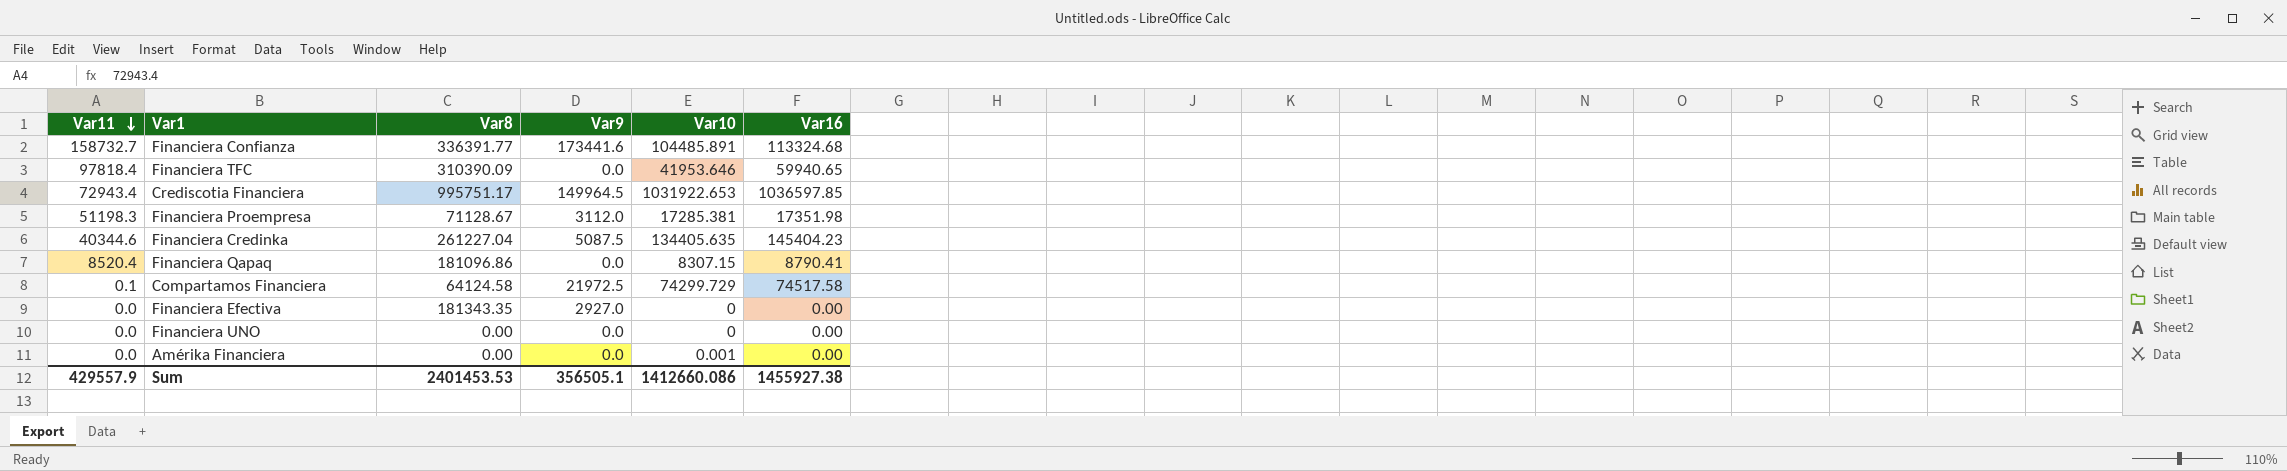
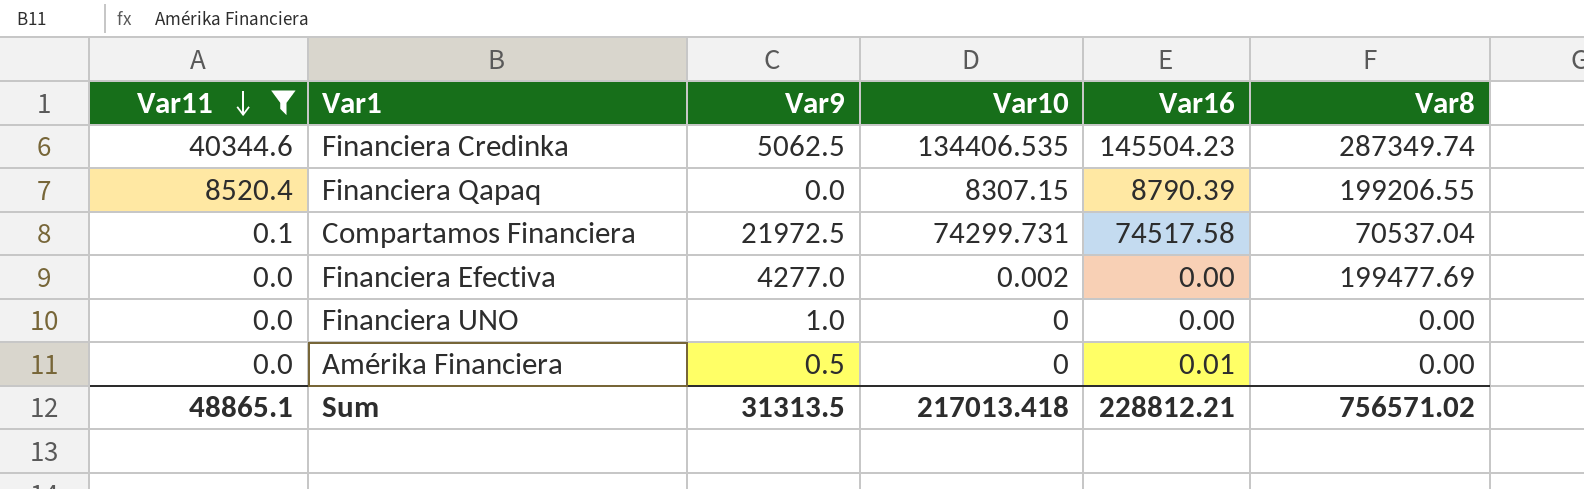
filter: none -> Var11 <= 40344.6
column Var8 | position: 3 -> 6
Financiera Credinka | Var9: 5087.5 -> 5062.5
Financiera Credinka | Var10: 134405.635 -> 134406.535
Financiera Credinka | Var16: 145404.23 -> 145504.23
Financiera Credinka | Var8: 261227.04 -> 287349.74
Financiera Qapaq | Var16: 8790.41 -> 8790.39
Financiera Qapaq | Var8: 181096.86 -> 199206.55
Compartamos Financiera | Var10: 74299.729 -> 74299.731
Compartamos Financiera | Var8: 64124.58 -> 70537.04
Financiera Efectiva | Var9: 2927.0 -> 4277.0
Financiera Efectiva | Var10: 0 -> 0.002
Financiera Efectiva | Var8: 181343.35 -> 199477.69
Financiera UNO | Var9: 0.0 -> 1.0
Amérika Financiera | Var9: 0.0 -> 0.5
Amérika Financiera | Var10: 0.001 -> 0
Amérika Financiera | Var16: 0.00 -> 0.01
Sum | Var11: 429557.9 -> 48865.1
Sum | Var9: 356505.1 -> 31313.5
Sum | Var10: 1412660.086 -> 217013.418
Sum | Var16: 1455927.38 -> 228812.21
Sum | Var8: 2401453.53 -> 756571.02

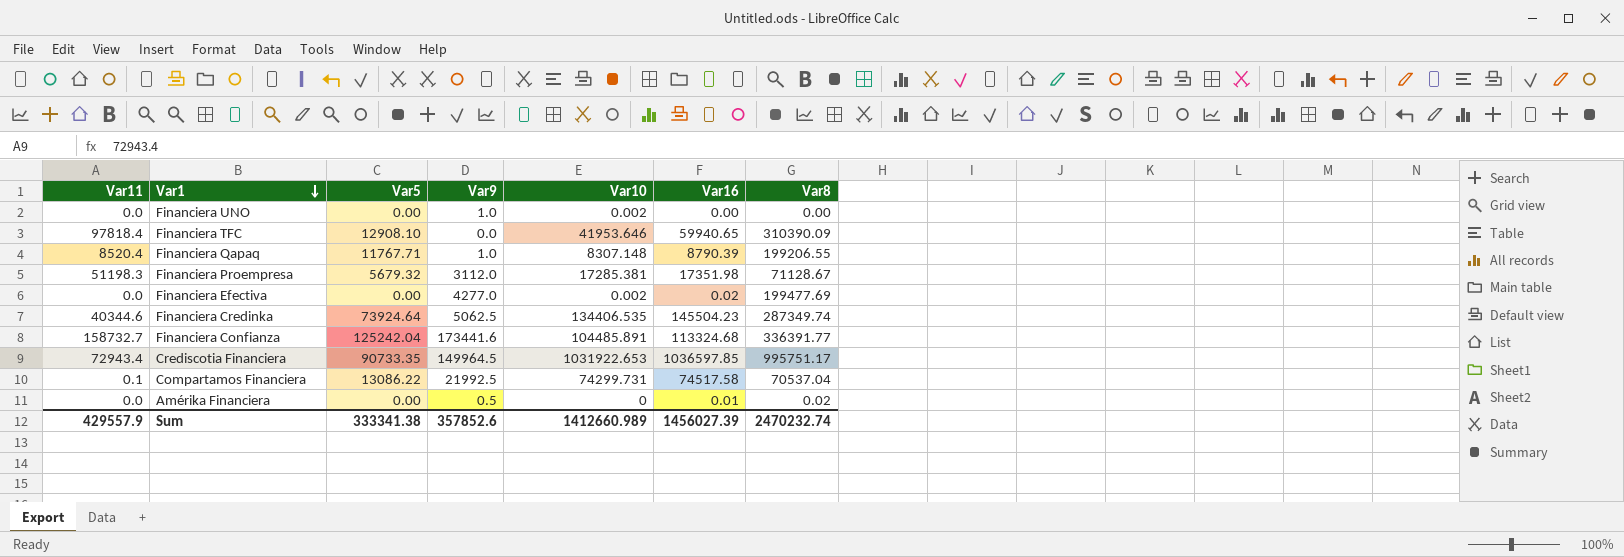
filter: Var11 <= 40344.6 -> none
row order: Var11 descending -> Var1 descending
column Var5 | position: none -> 3
Financiera UNO | Var10: 0 -> 0.002
Financiera Qapaq | Var9: 0.0 -> 1.0
Financiera Qapaq | Var10: 8307.15 -> 8307.148
Financiera Efectiva | Var16: 0.00 -> 0.02
Compartamos Financiera | Var9: 21972.5 -> 21992.5
Amérika Financiera | Var8: 0.00 -> 0.02
Sum | Var11: 48865.1 -> 429557.9
Sum | Var9: 31313.5 -> 357852.6
Sum | Var10: 217013.418 -> 1412660.989
Sum | Var16: 228812.21 -> 1456027.39
Sum | Var8: 756571.02 -> 2470232.74

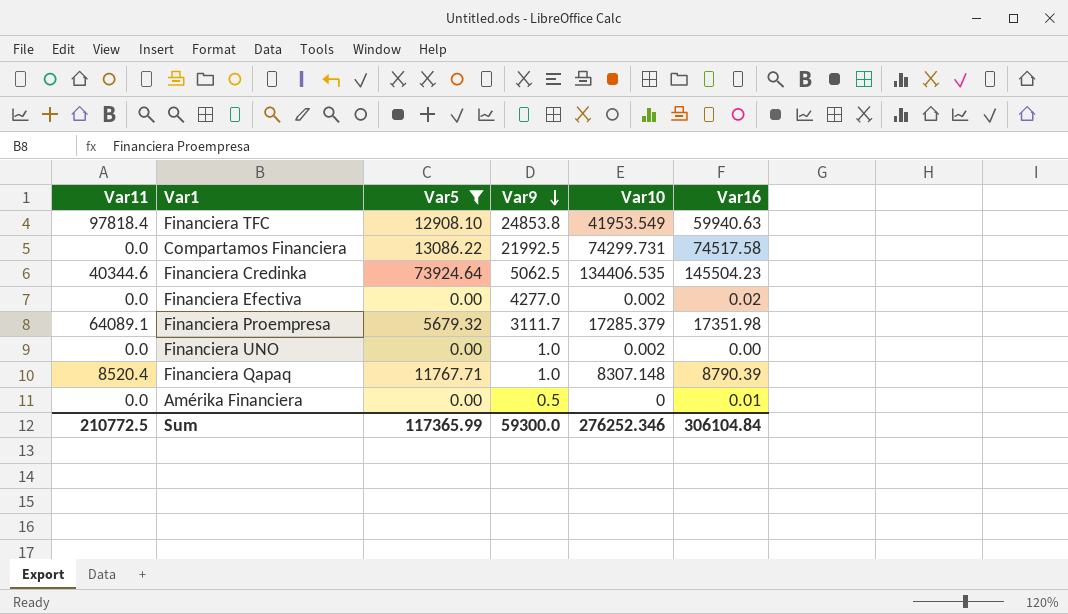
filter: none -> Var5 <= 73924.64
row order: Var1 descending -> Var9 descending
column Var8 | position: 7 -> none
Financiera TFC | Var9: 0.0 -> 24853.8
Financiera TFC | Var10: 41953.646 -> 41953.549
Financiera TFC | Var16: 59940.65 -> 59940.63
Compartamos Financiera | Var11: 0.1 -> 0.0
Financiera Proempresa | Var11: 51198.3 -> 64089.1
Financiera Proempresa | Var9: 3112.0 -> 3111.7
Financiera Proempresa | Var10: 17285.381 -> 17285.379
Sum | Var11: 429557.9 -> 210772.5
Sum | Var5: 333341.38 -> 117365.99
Sum | Var9: 357852.6 -> 59300.0
Sum | Var10: 1412660.989 -> 276252.346
Sum | Var16: 1456027.39 -> 306104.84

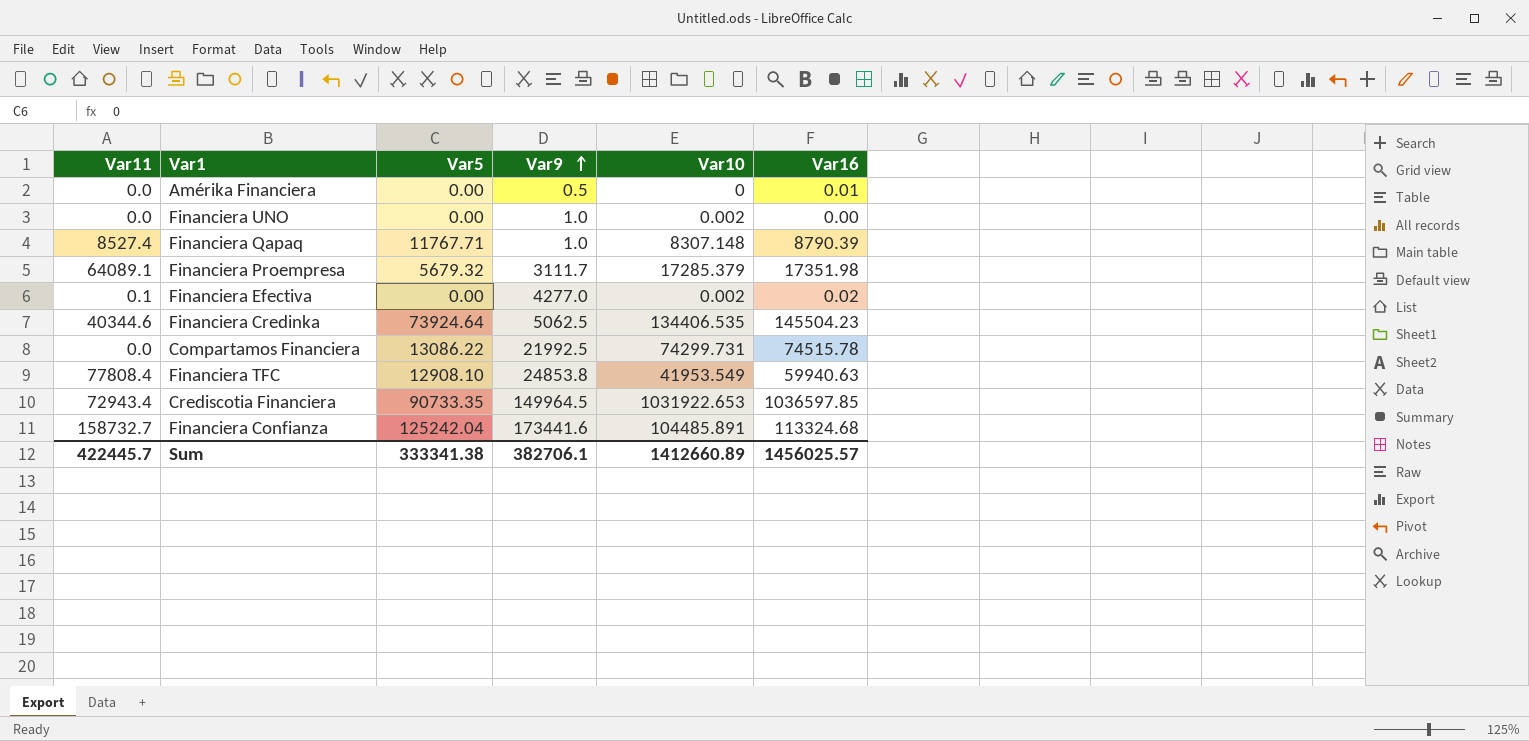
filter: Var5 <= 73924.64 -> none
row order: Var9 descending -> Var9 ascending
Financiera Qapaq | Var11: 8520.4 -> 8527.4
Financiera Efectiva | Var11: 0.0 -> 0.1
Compartamos Financiera | Var16: 74517.58 -> 74515.78
Financiera TFC | Var11: 97818.4 -> 77808.4
Sum | Var11: 210772.5 -> 422445.7
Sum | Var5: 117365.99 -> 333341.38
Sum | Var9: 59300.0 -> 382706.1
Sum | Var10: 276252.346 -> 1412660.89
Sum | Var16: 306104.84 -> 1456025.57

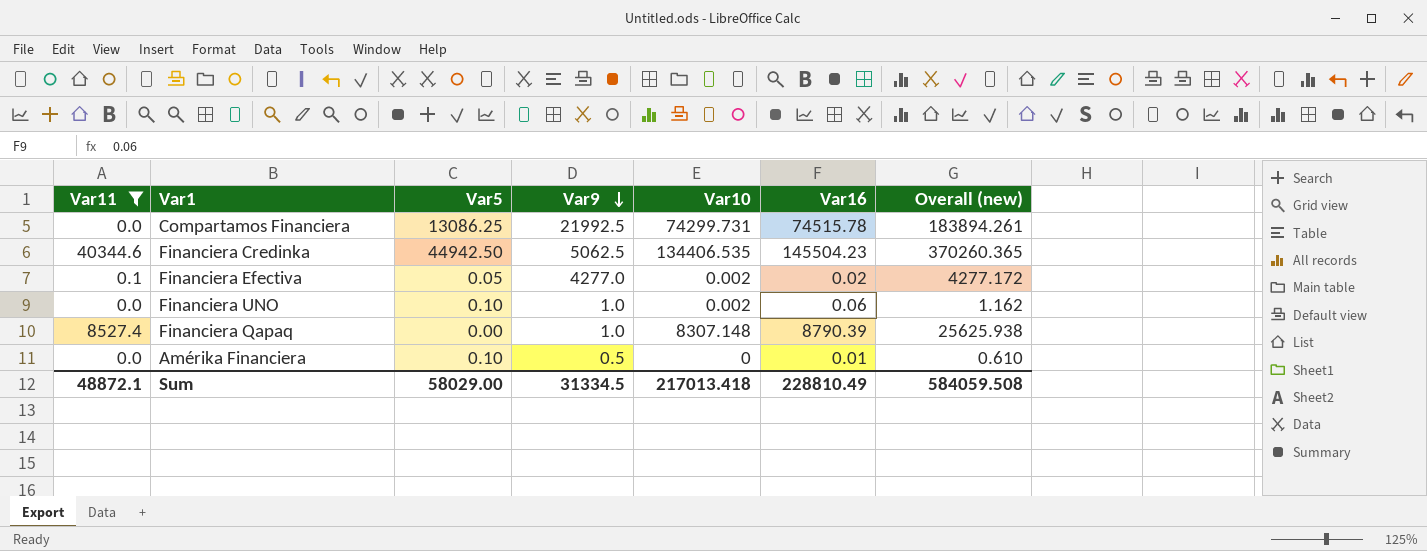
filter: none -> Var11 <= 40344.6
row order: Var9 ascending -> Var9 descending
column Overall (new) | formula: none -> [Var11] + [Var5] + [Var9] + [Var10] + [Var16]
Compartamos Financiera | Var5: 13086.22 -> 13086.25
Financiera Credinka | Var5: 73924.64 -> 44942.50
Financiera Efectiva | Var5: 0.00 -> 0.05
Financiera UNO | Var5: 0.00 -> 0.10
Financiera UNO | Var16: 0.00 -> 0.06
Financiera Qapaq | Var5: 11767.71 -> 0.00
Amérika Financiera | Var5: 0.00 -> 0.10
Sum | Var11: 422445.7 -> 48872.1
Sum | Var5: 333341.38 -> 58029.00
Sum | Var9: 382706.1 -> 31334.5
Sum | Var10: 1412660.89 -> 217013.418
Sum | Var16: 1456025.57 -> 228810.49

